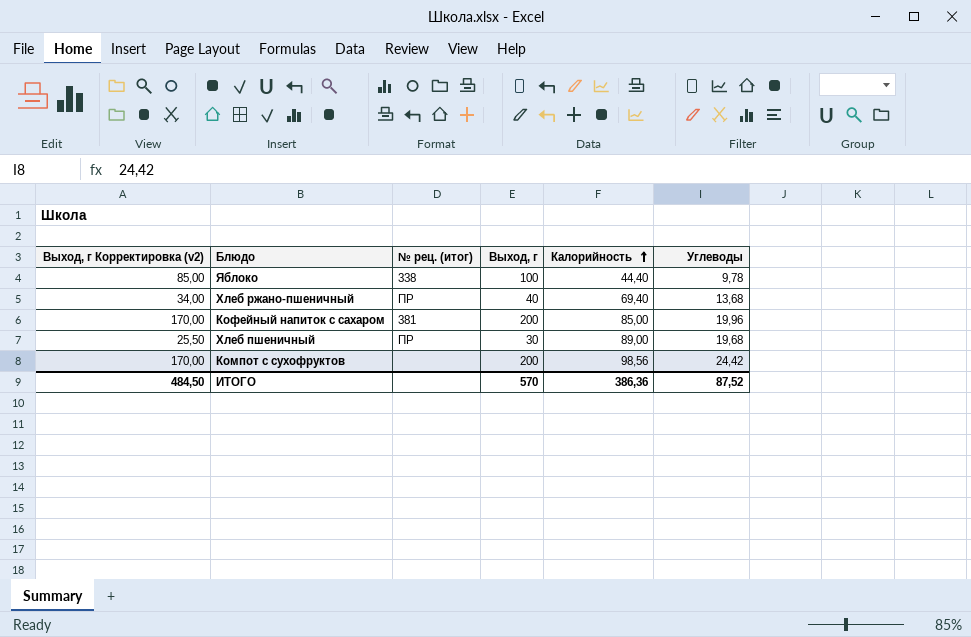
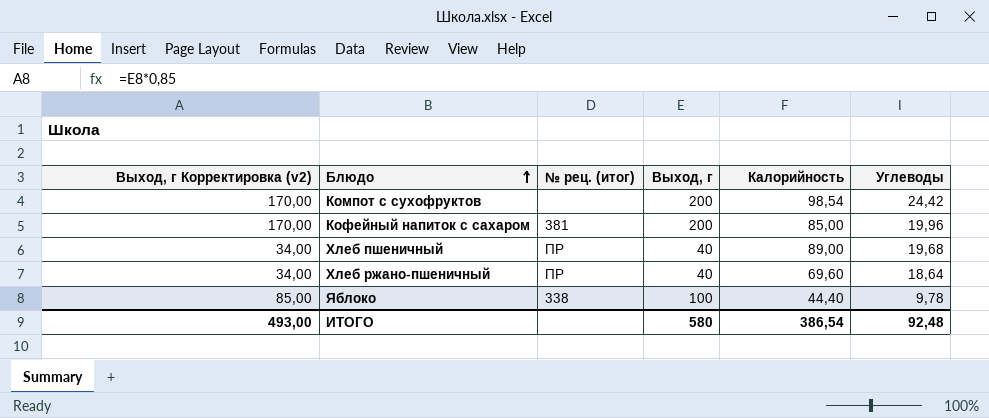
row order: Калорийность ascending -> Блюдо ascending
Компот с сухофруктов | Калорийность: 98,56 -> 98,54
Хлеб пшеничный | Выход, г Корректировка (v2): 25,50 -> 34,00
Хлеб пшеничный | Выход, г: 30 -> 40
Хлеб ржано-пшеничный | Калорийность: 69,40 -> 69,60
Хлеб ржано-пшеничный | Углеводы: 13,68 -> 18,64
ИТОГО | Выход, г Корректировка (v2): 484,50 -> 493,00
ИТОГО | Выход, г: 570 -> 580
ИТОГО | Калорийность: 386,36 -> 386,54
ИТОГО | Углеводы: 87,52 -> 92,48

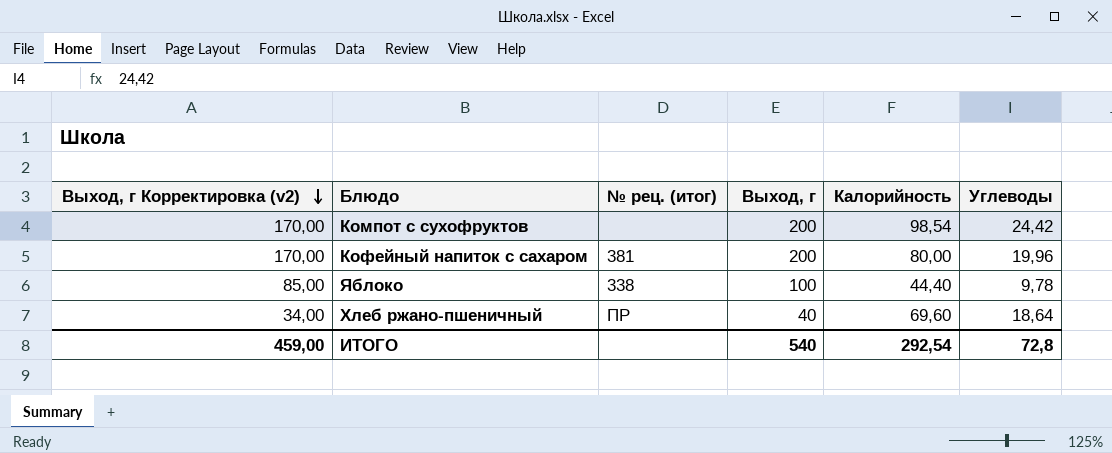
row order: Блюдо ascending -> Выход, г Корректировка (v2) descending
row Хлеб пшеничный: 34,00 | ПР | 40 | 89,00 | 19,68 -> none
Кофейный напиток с сахаром | Калорийность: 85,00 -> 80,00
ИТОГО | Выход, г Корректировка (v2): 493,00 -> 459,00
ИТОГО | Выход, г: 580 -> 540
ИТОГО | Калорийность: 386,54 -> 292,54
ИТОГО | Углеводы: 92,48 -> 72,8

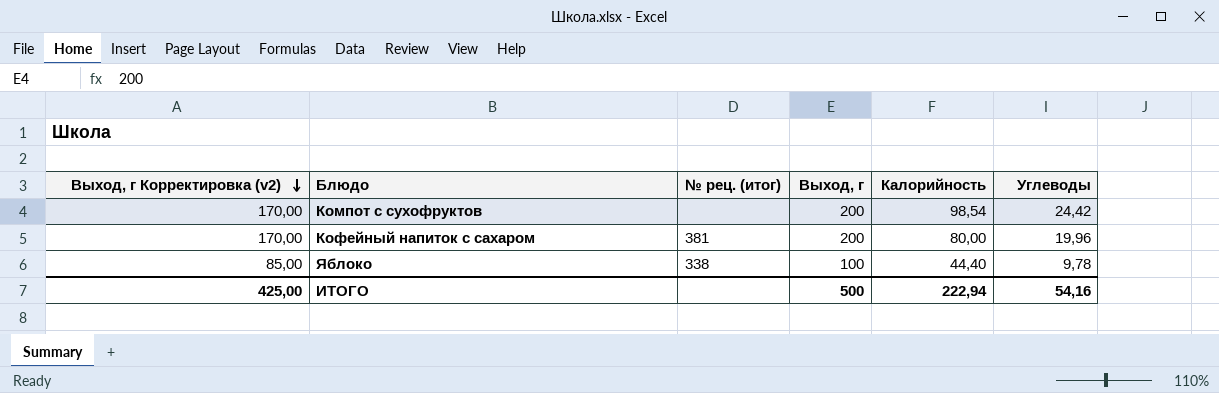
row Хлеб ржано-пшеничный: 34,00 | ПР | 40 | 69,60 | 18,64 -> none
ИТОГО | Выход, г Корректировка (v2): 459,00 -> 425,00
ИТОГО | Выход, г: 540 -> 500
ИТОГО | Калорийность: 292,54 -> 222,94
ИТОГО | Углеводы: 72,8 -> 54,16

